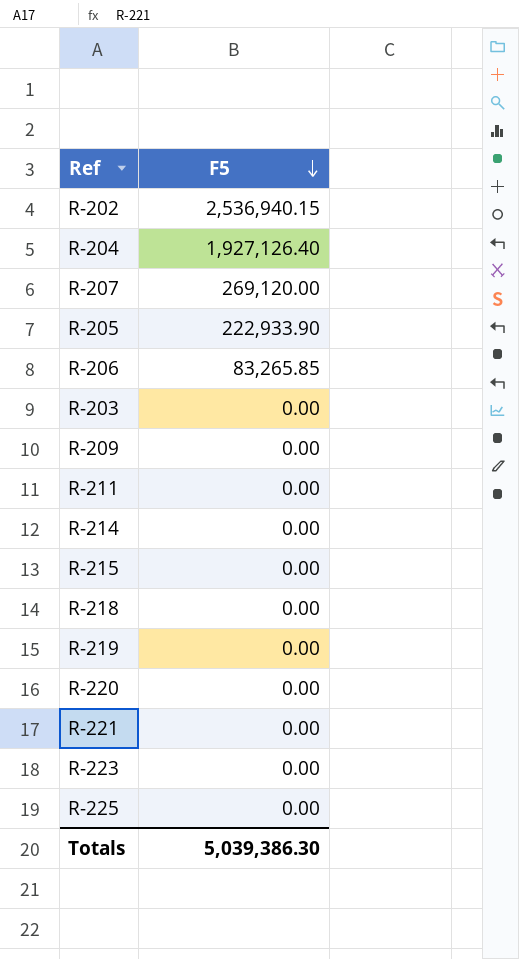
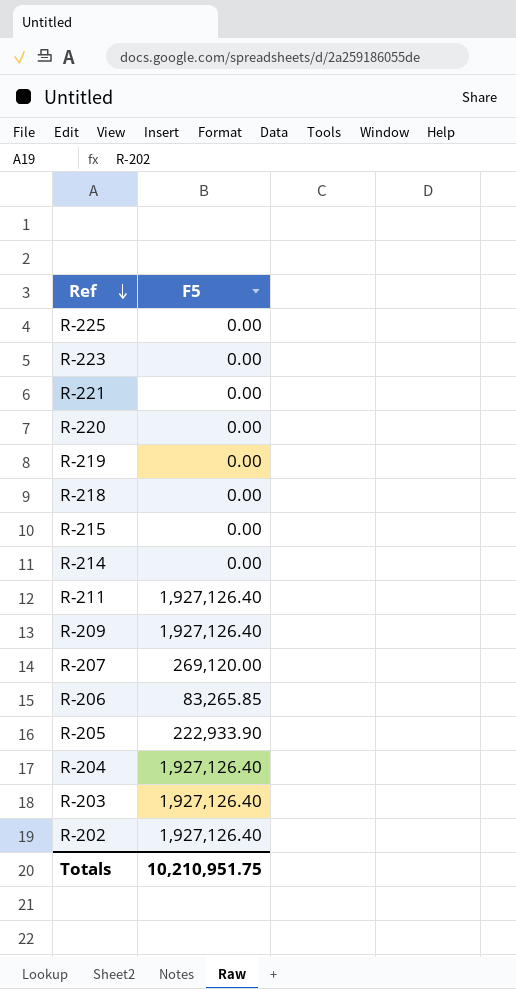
row order: F5 descending -> Ref descending
R-211 | F5: 0.00 -> 1,927,126.40
R-209 | F5: 0.00 -> 1,927,126.40
R-203 | F5: 0.00 -> 1,927,126.40
R-202 | F5: 2,536,940.15 -> 1,927,126.40
Totals | F5: 5,039,386.30 -> 10,210,951.75

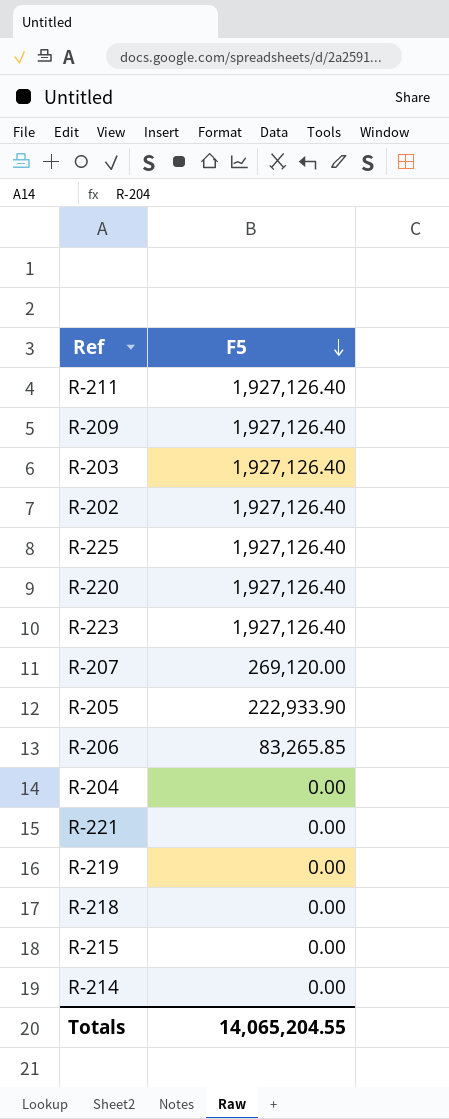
row order: Ref descending -> F5 descending
R-225 | F5: 0.00 -> 1,927,126.40
R-220 | F5: 0.00 -> 1,927,126.40
R-223 | F5: 0.00 -> 1,927,126.40
R-204 | F5: 1,927,126.40 -> 0.00
Totals | F5: 10,210,951.75 -> 14,065,204.55

